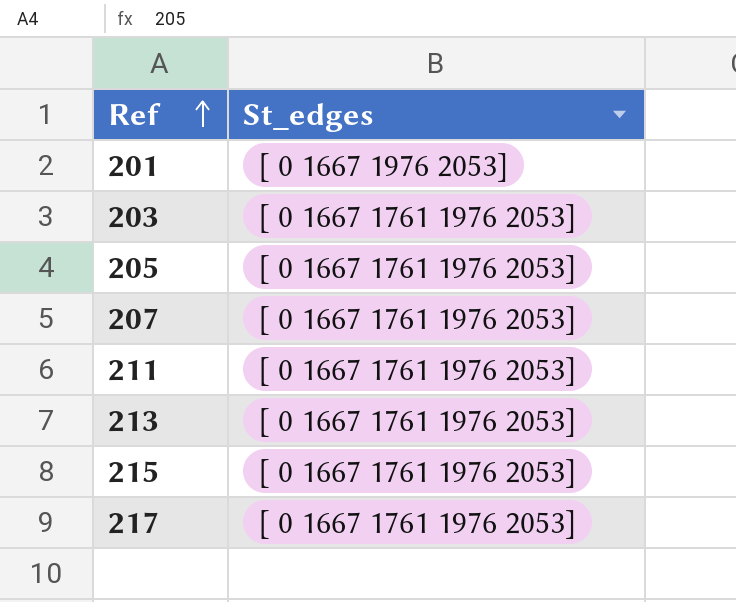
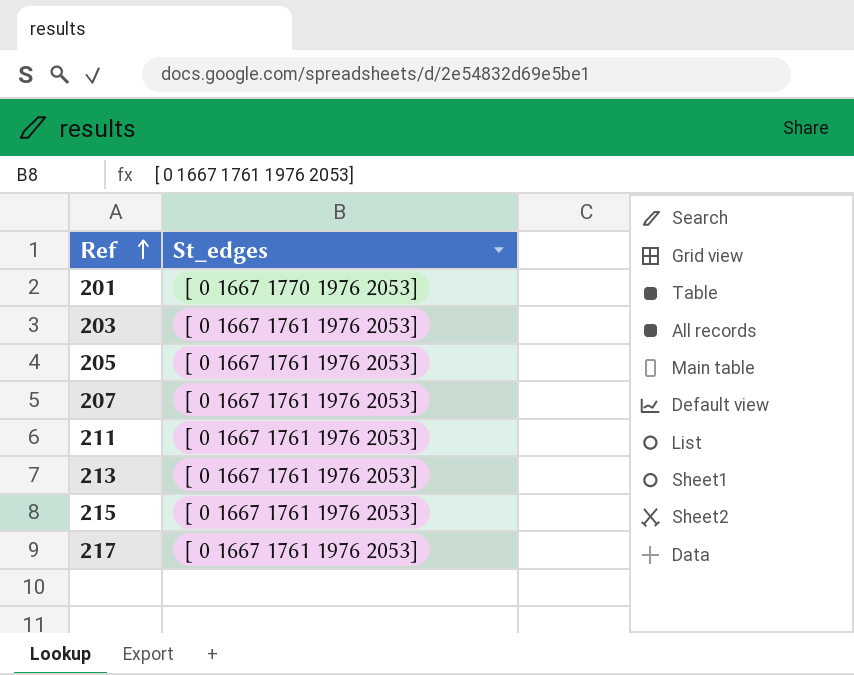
201 | St_edges: [ 0 1667 1976 2053] -> [ 0 1667 1770 1976 2053]

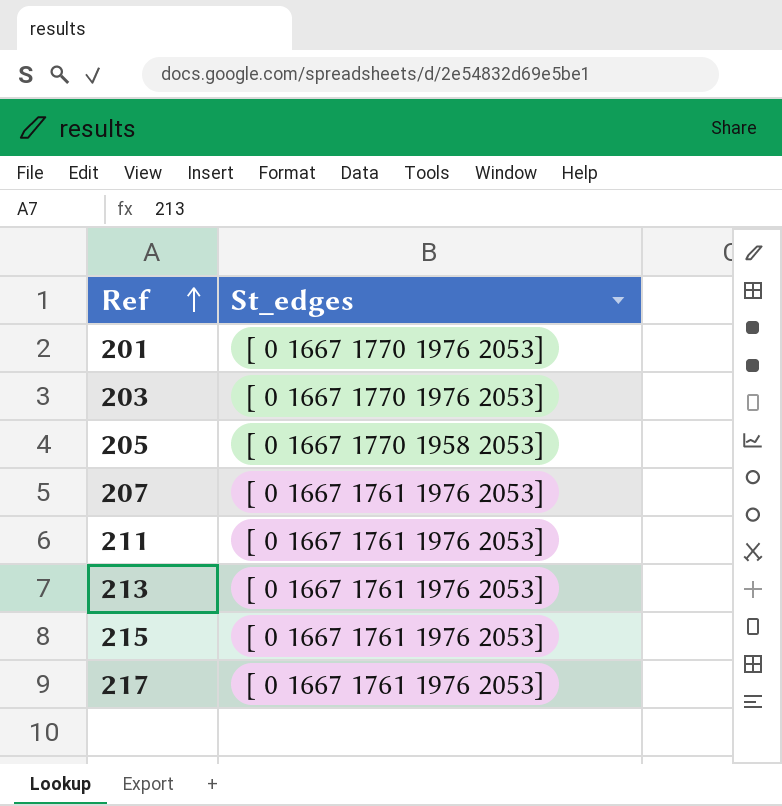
203 | St_edges: [ 0 1667 1761 1976 2053] -> [ 0 1667 1770 1976 2053]
205 | St_edges: [ 0 1667 1761 1976 2053] -> [ 0 1667 1770 1958 2053]

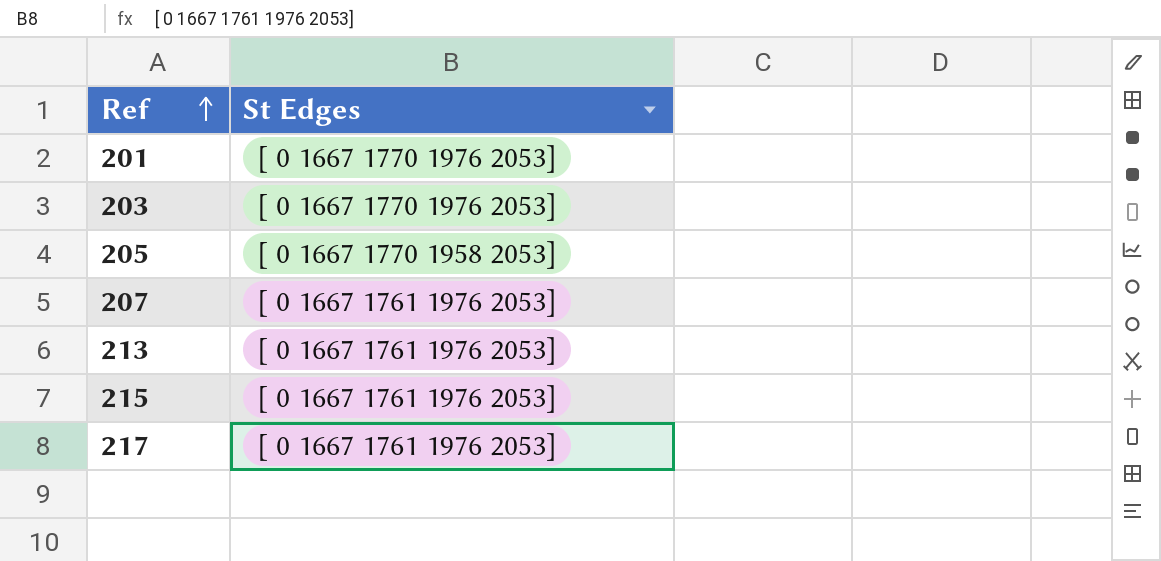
column name: St_edges -> St Edges
row 211: [ 0 1667 1761 1976 2053] -> none

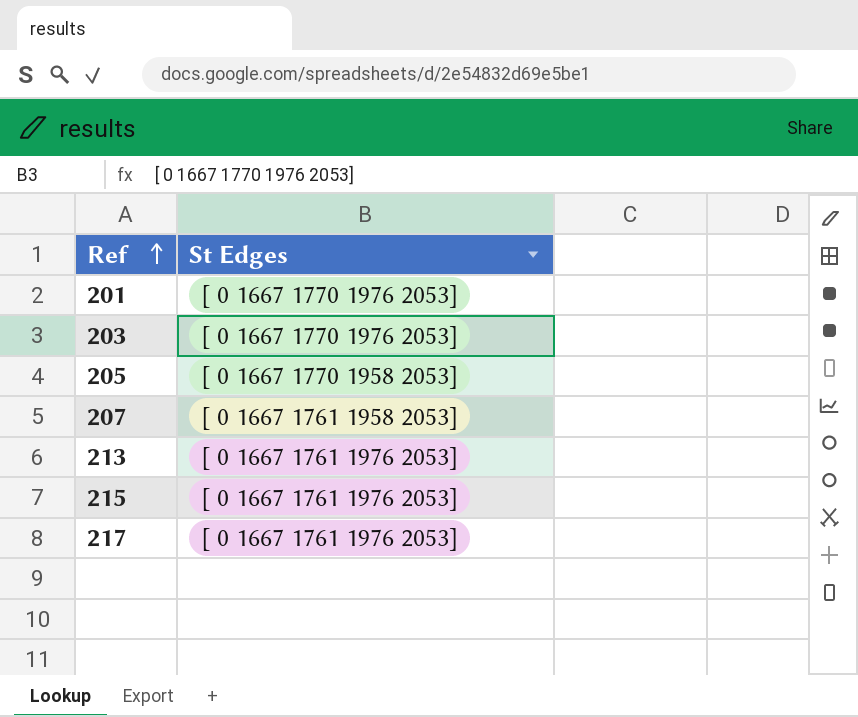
207 | St Edges: [ 0 1667 1761 1976 2053] -> [ 0 1667 1761 1958 2053]

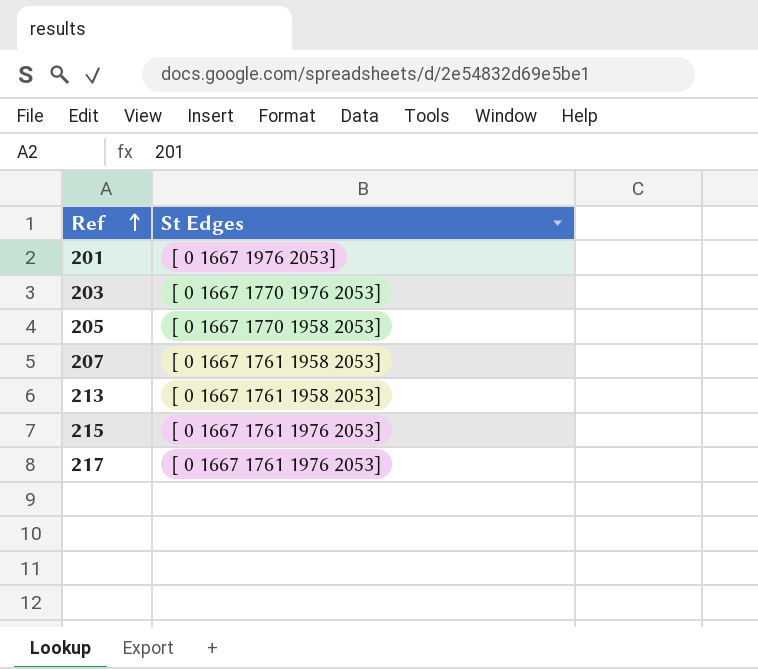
201 | St Edges: [ 0 1667 1770 1976 2053] -> [ 0 1667 1976 2053]
213 | St Edges: [ 0 1667 1761 1976 2053] -> [ 0 1667 1761 1958 2053]

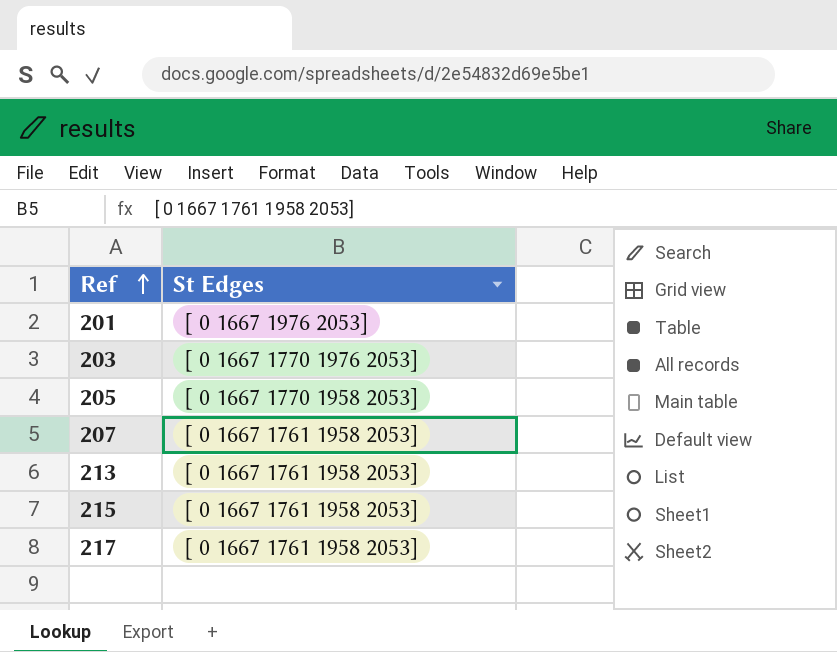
215 | St Edges: [ 0 1667 1761 1976 2053] -> [ 0 1667 1761 1958 2053]
217 | St Edges: [ 0 1667 1761 1976 2053] -> [ 0 1667 1761 1958 2053]

